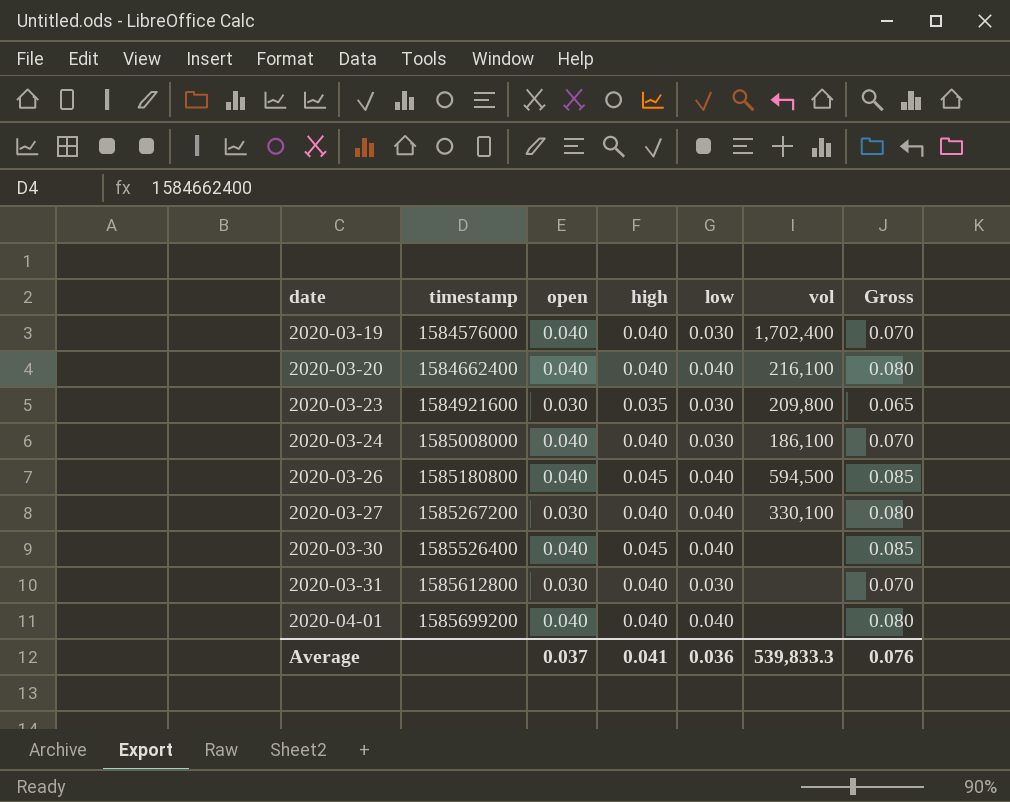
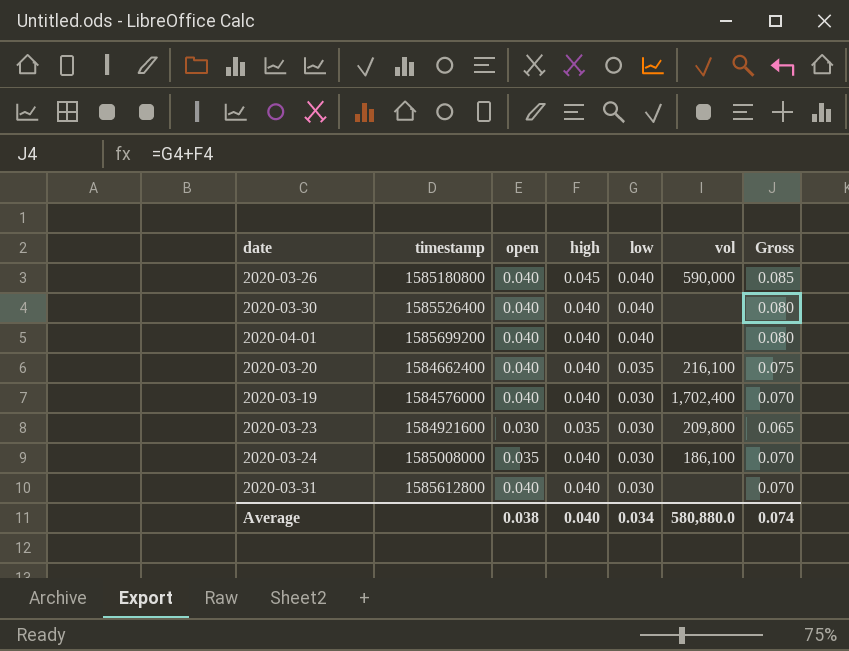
row order: date ascending -> low descending
row 2020-03-27: 1585267200 | 0.030 | 0.040 | 0.040 | 330,100 | 0.080 -> none
2020-03-26 | vol: 594,500 -> 590,000
2020-03-30 | high: 0.045 -> 0.040
2020-03-30 | Gross: 0.085 -> 0.080
2020-03-20 | low: 0.040 -> 0.035
2020-03-20 | Gross: 0.080 -> 0.075
2020-03-24 | open: 0.040 -> 0.035
2020-03-31 | open: 0.030 -> 0.040
Average | open: 0.037 -> 0.038
Average | high: 0.041 -> 0.040
Average | low: 0.036 -> 0.034
Average | vol: 539,833.3 -> 580,880.0
Average | Gross: 0.076 -> 0.074

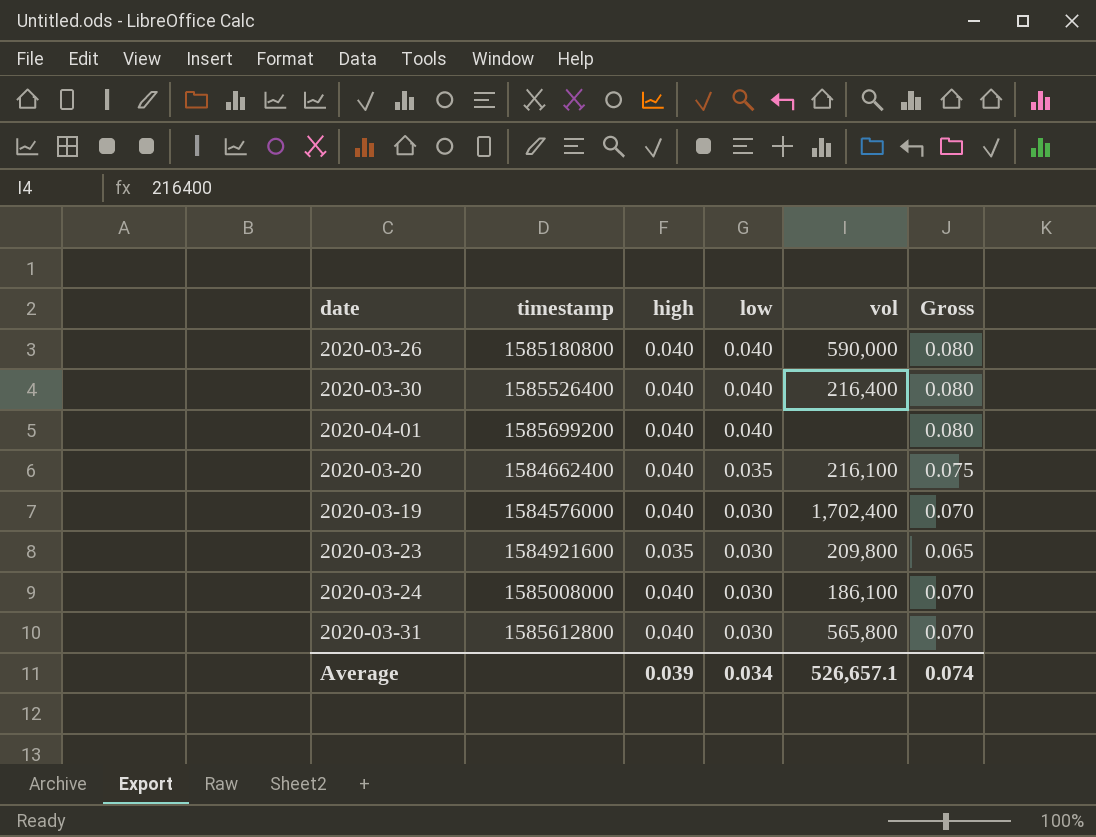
column open | position: 3 -> none
2020-03-26 | high: 0.045 -> 0.040
2020-03-26 | Gross: 0.085 -> 0.080
2020-03-30 | vol: none -> 216,400
2020-03-31 | vol: none -> 565,800
Average | high: 0.040 -> 0.039
Average | vol: 580,880.0 -> 526,657.1

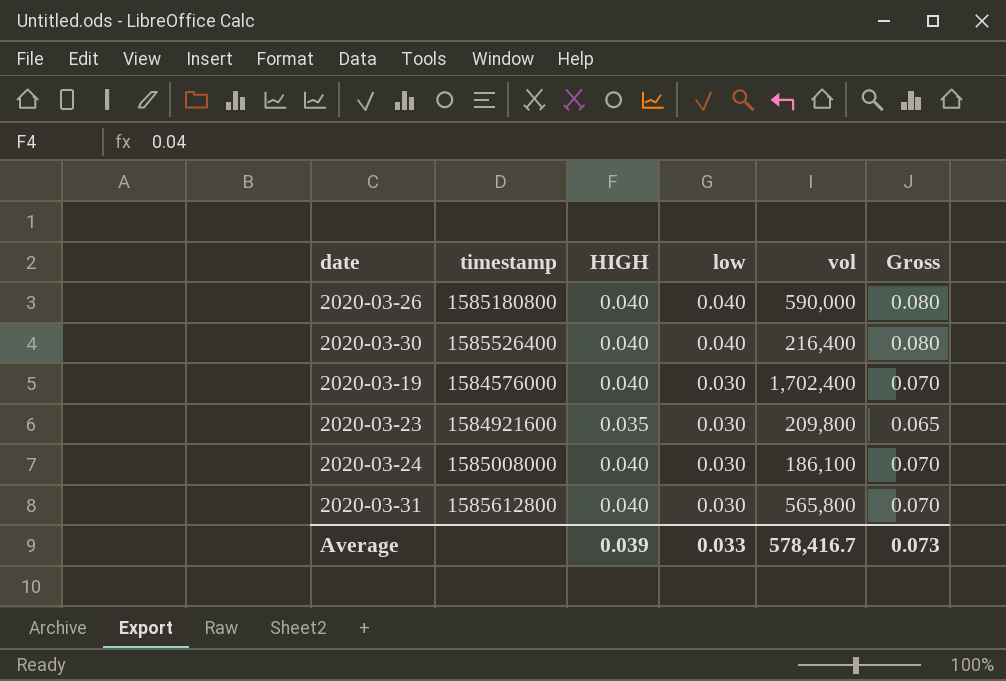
column name: high -> HIGH
row 2020-04-01: 1585699200 | 0.040 | 0.040 | none | 0.080 -> none
row 2020-03-20: 1584662400 | 0.040 | 0.035 | 216,100 | 0.075 -> none
Average | low: 0.034 -> 0.033
Average | vol: 526,657.1 -> 578,416.7
Average | Gross: 0.074 -> 0.073

